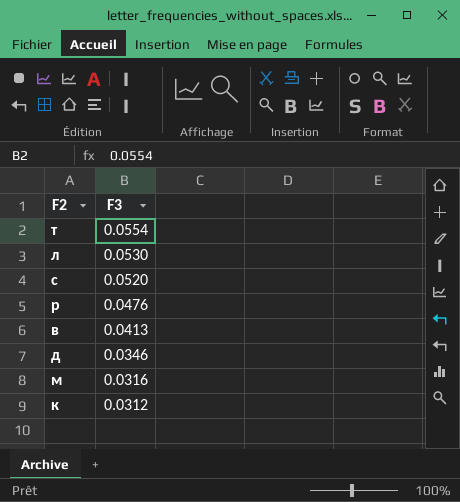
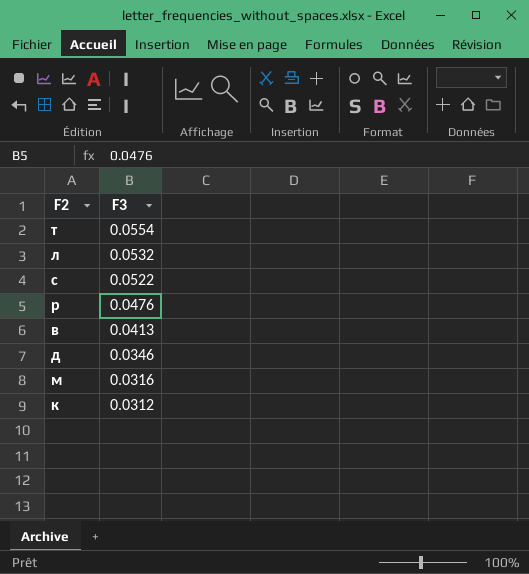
л | F3: 0.0530 -> 0.0532
с | F3: 0.0520 -> 0.0522

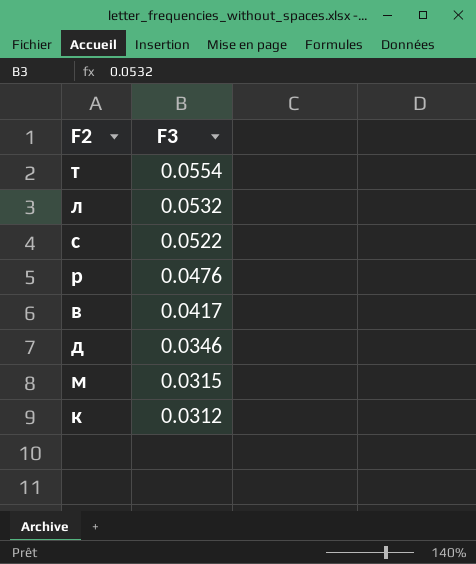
в | F3: 0.0413 -> 0.0417
м | F3: 0.0316 -> 0.0315

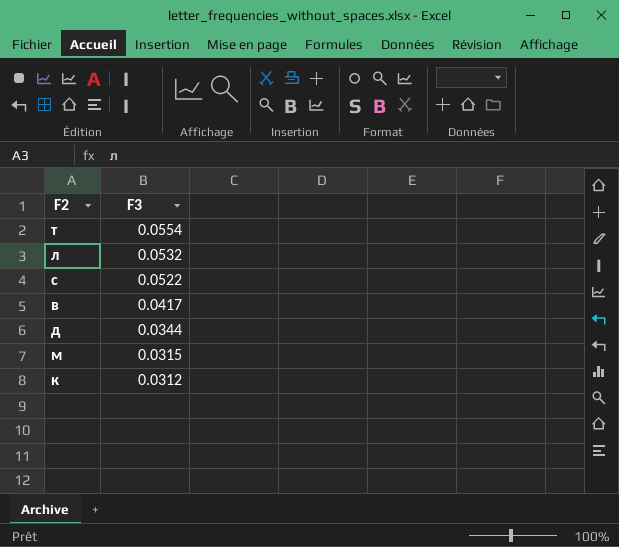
row р: 0.0476 -> none
д | F3: 0.0346 -> 0.0344

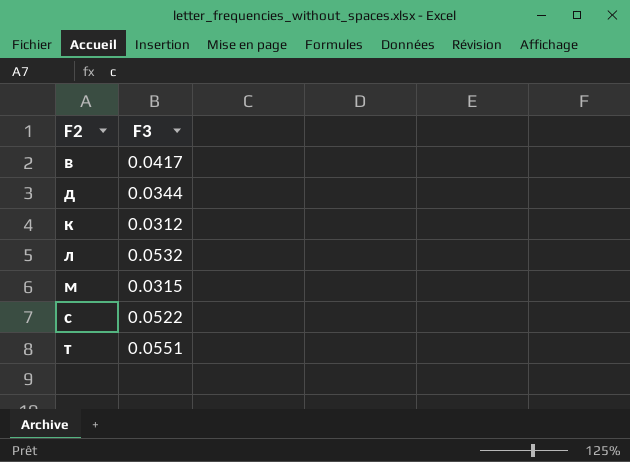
row order: F3 descending -> F2 ascending
т | F3: 0.0554 -> 0.0551

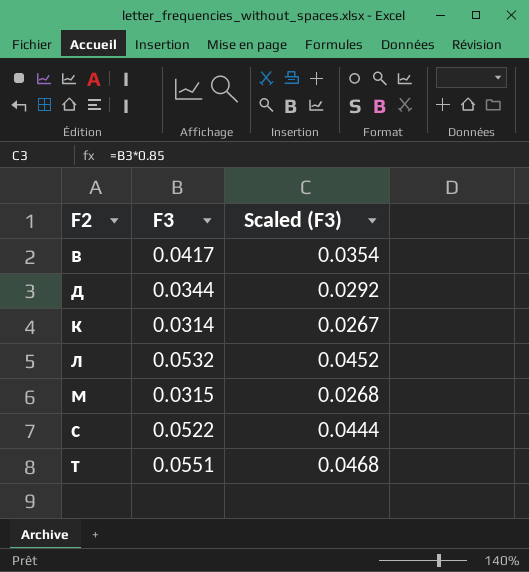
column Scaled (F3) | formula: none -> [F3] * 0.85
к | F3: 0.0312 -> 0.0314

